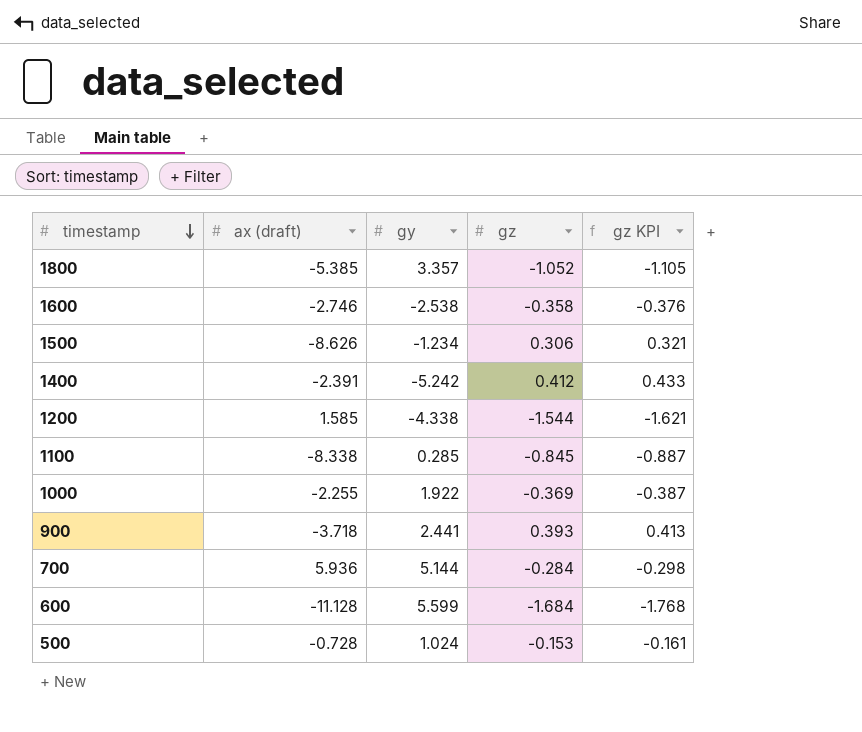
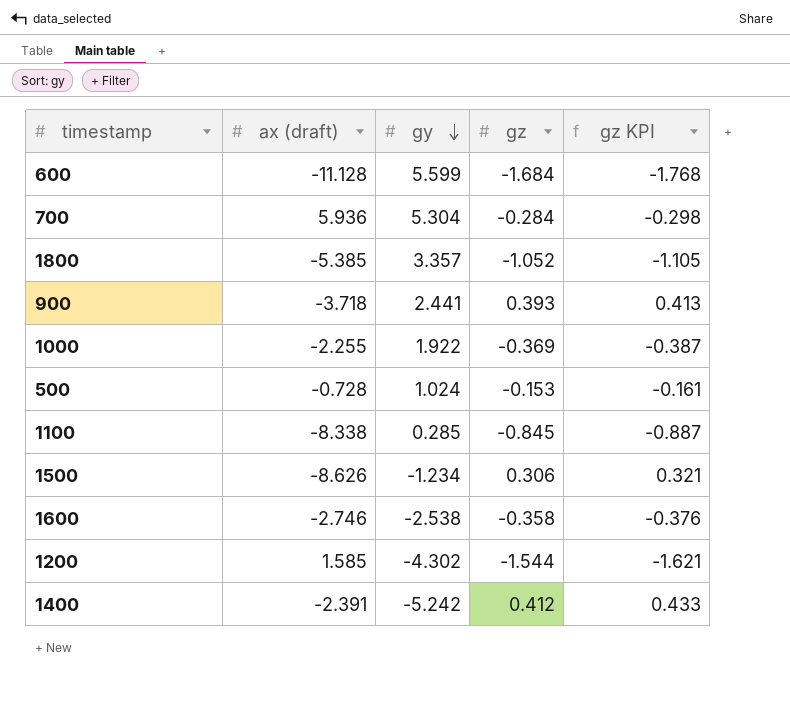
row order: timestamp descending -> gy descending
700 | gy: 5.144 -> 5.304
1200 | gy: -4.338 -> -4.302

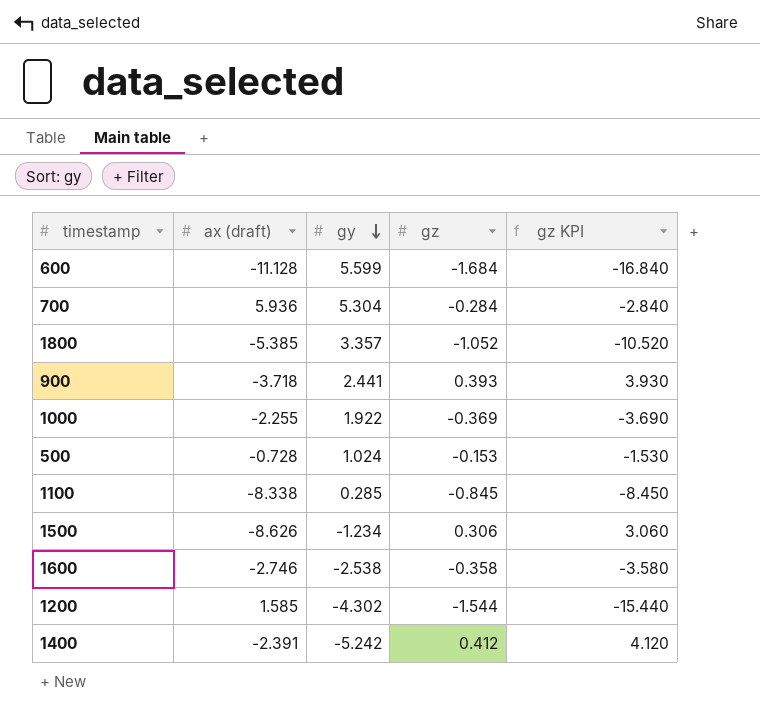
column gz KPI | formula: [gz] * 1.05 -> [gz] * 10

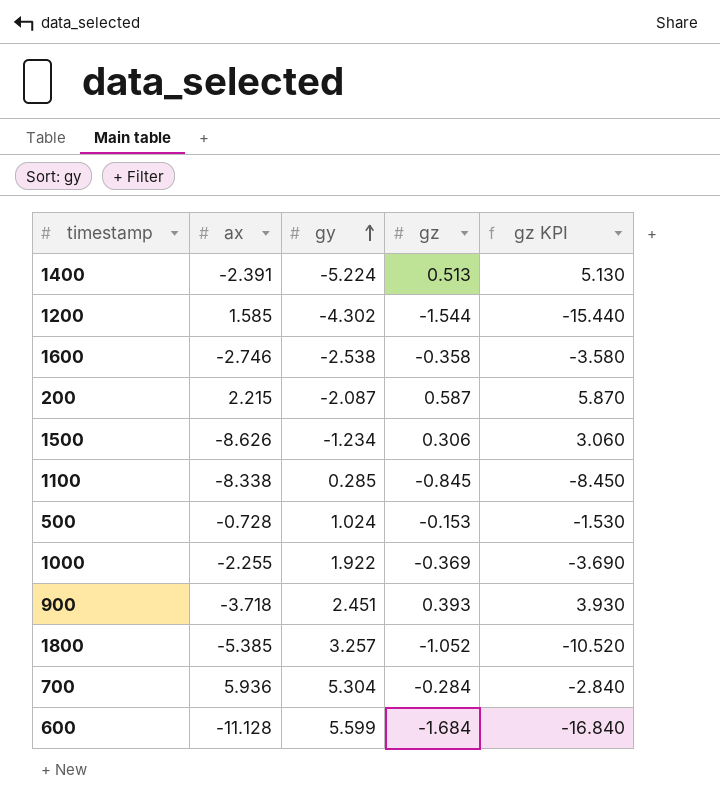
row order: gy descending -> gy ascending
column name: ax (draft) -> ax
1400 | gy: -5.242 -> -5.224
1400 | gz: 0.412 -> 0.513
1400 | gz KPI: 4.120 -> 5.130
row 200: none -> 2.215 | -2.087 | 0.587 | 5.870
900 | gy: 2.441 -> 2.451
1800 | gy: 3.357 -> 3.257

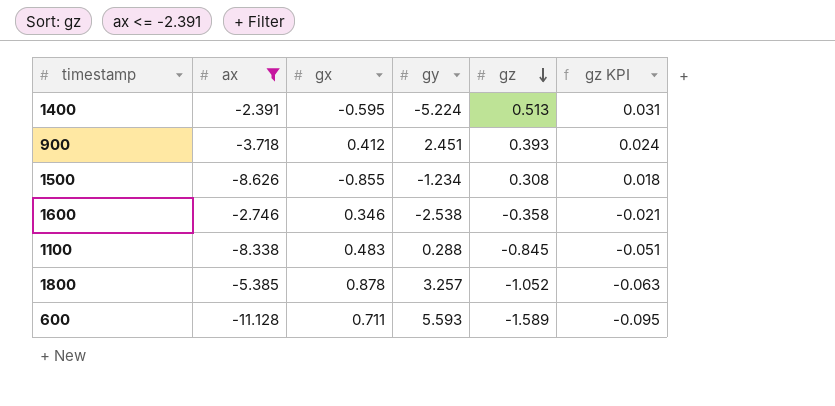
filter: none -> ax <= -2.391
row order: gy ascending -> gz descending
column gx | position: none -> 3
column gz KPI | formula: [gz] * 10 -> [gz] * 0.06
1500 | gz: 0.306 -> 0.308
1100 | gy: 0.285 -> 0.288
600 | gy: 5.599 -> 5.593
600 | gz: -1.684 -> -1.589

